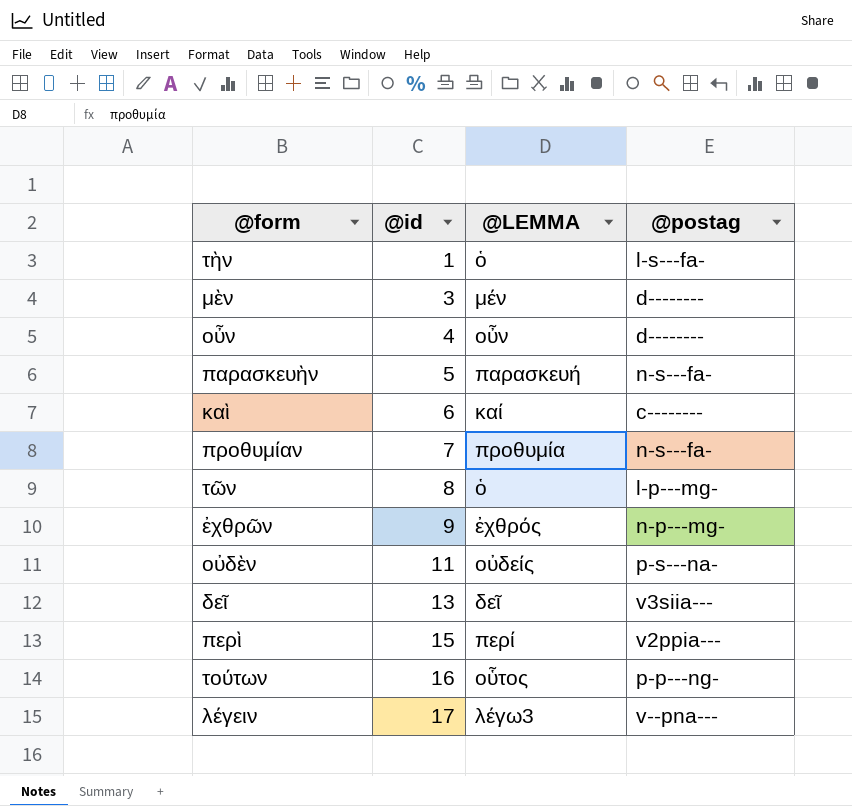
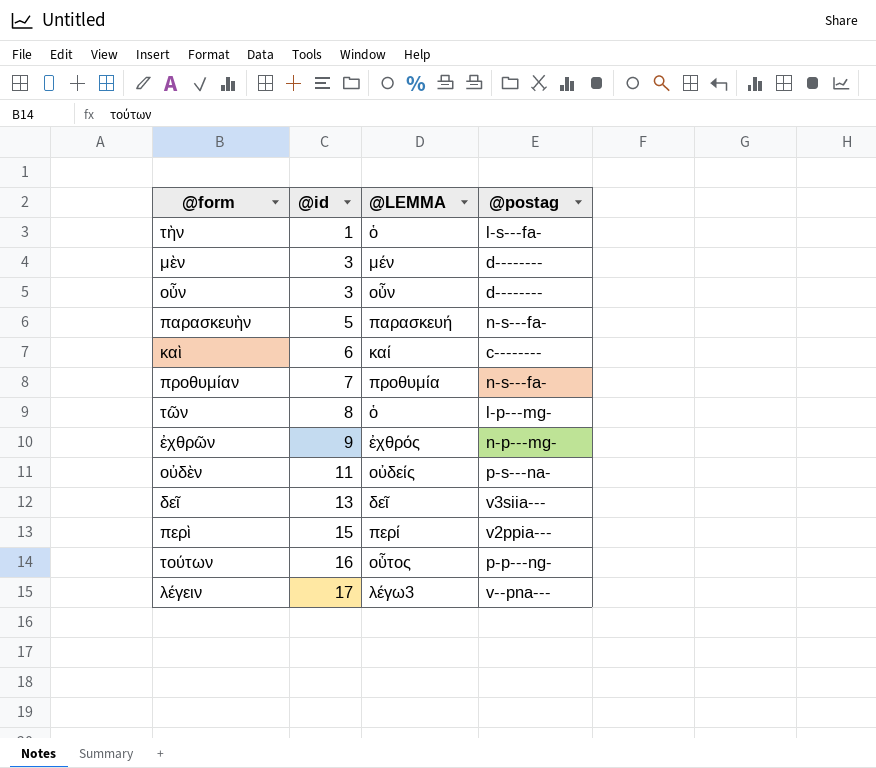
οὖν | @id: 4 -> 3

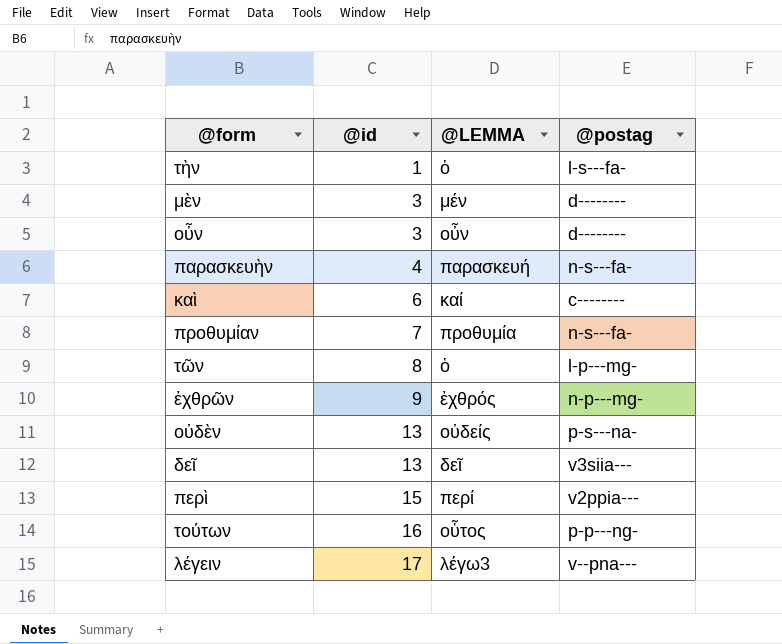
παρασκευὴν | @id: 5 -> 4
οὐδὲν | @id: 11 -> 13

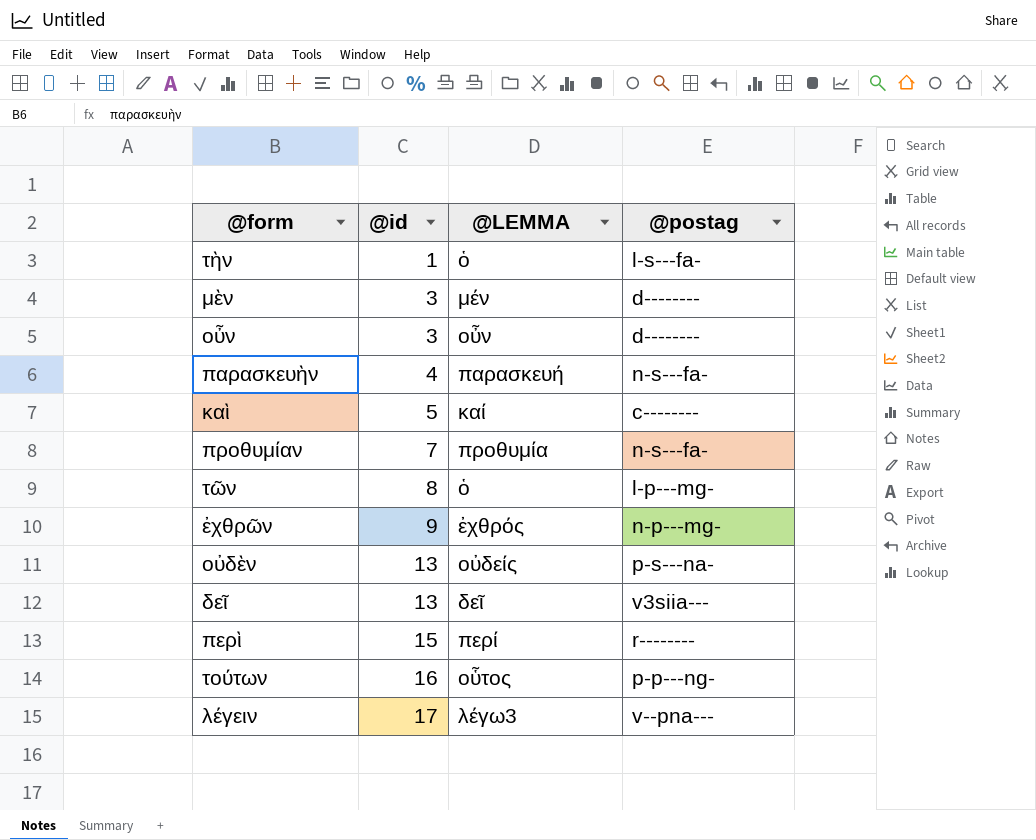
καὶ | @id: 6 -> 5
περὶ | @postag: v2ppia--- -> r--------

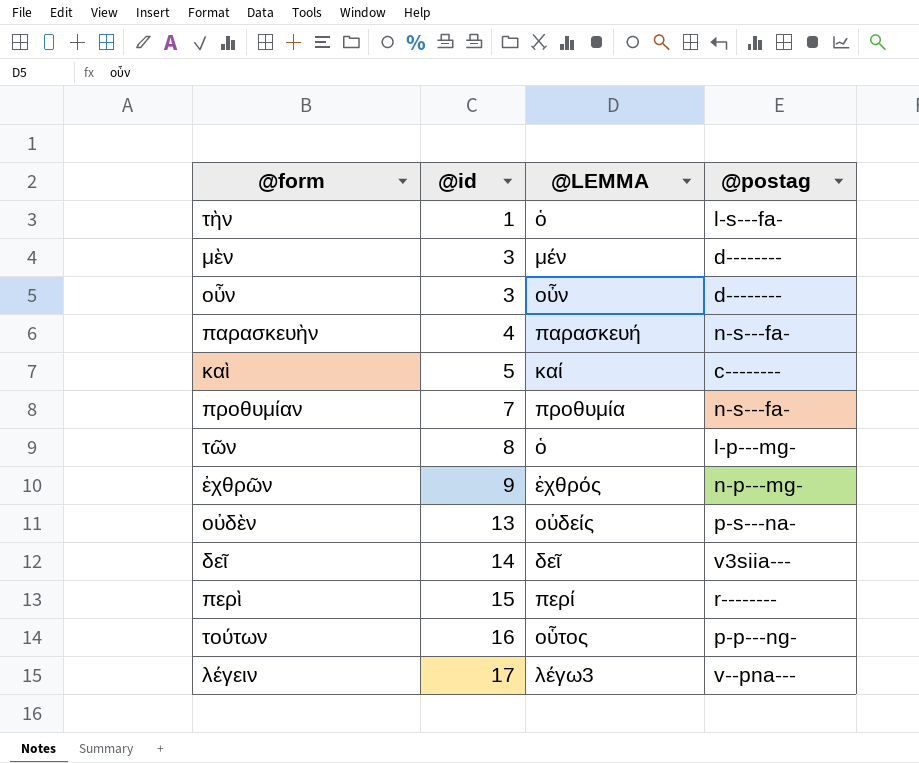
δεῖ | @id: 13 -> 14

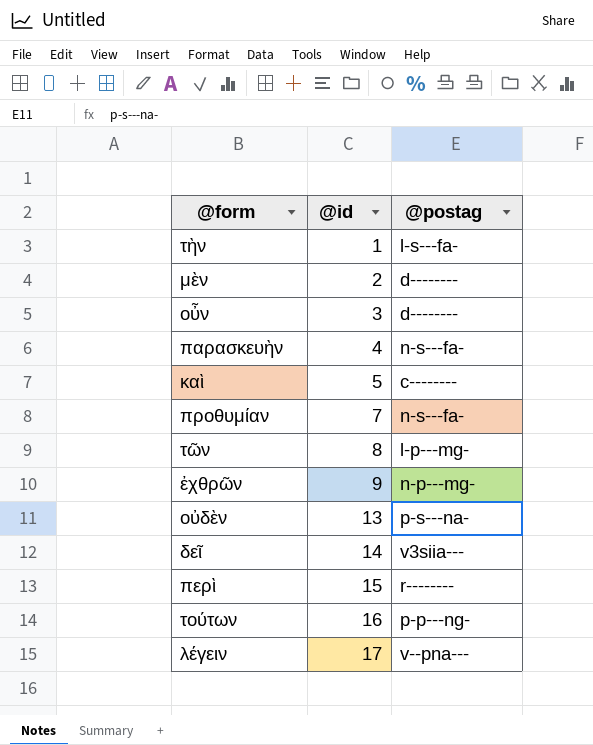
column @LEMMA | position: 3 -> none
μὲν | @id: 3 -> 2

